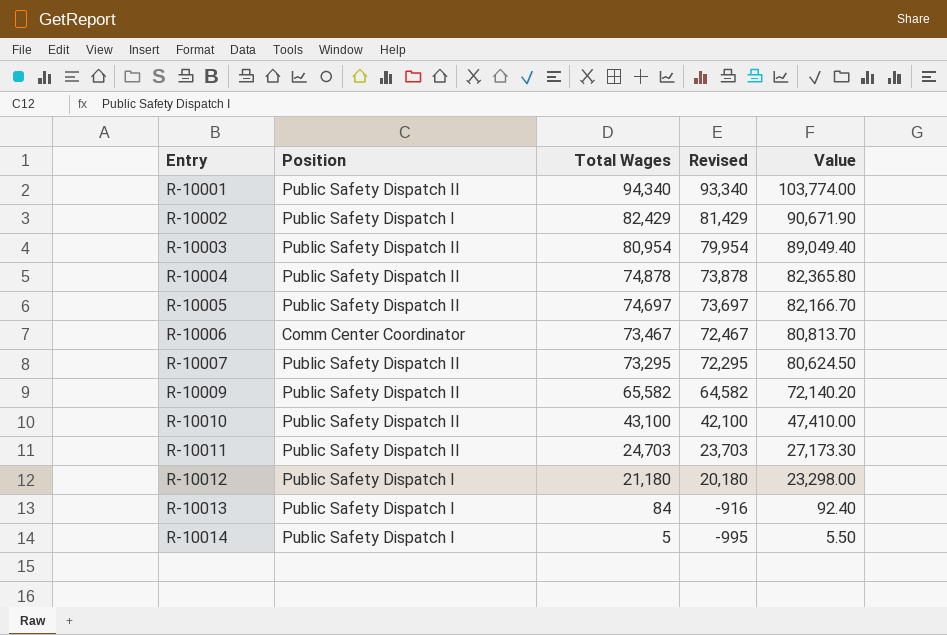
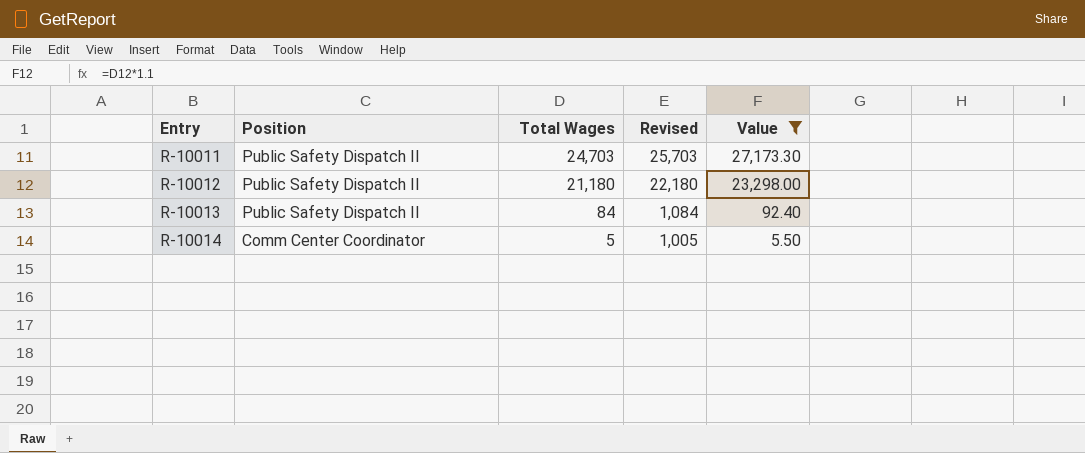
filter: none -> Value <= 27,173.30
column Revised | formula: [Total Wages] - 1000 -> [Total Wages] + 1000
R-10012 | Position: Public Safety Dispatch I -> Public Safety Dispatch II
R-10013 | Position: Public Safety Dispatch I -> Public Safety Dispatch II
R-10014 | Position: Public Safety Dispatch I -> Comm Center Coordinator

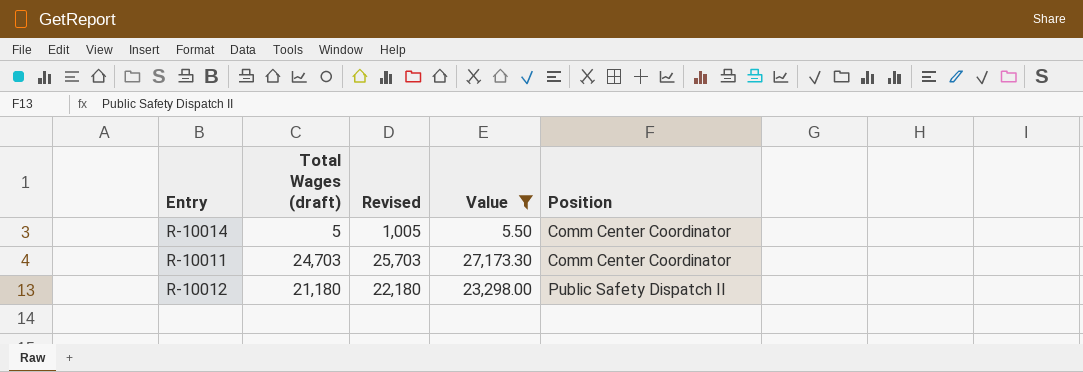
row order: Entry ascending -> Position ascending
column name: Total Wages -> Total Wages (draft)
column Position | position: 2 -> 5
row R-10013: Public Safety Dispatch II | 84 | 1,084 | 92.40 -> none
R-10011 | Position: Public Safety Dispatch II -> Comm Center Coordinator

